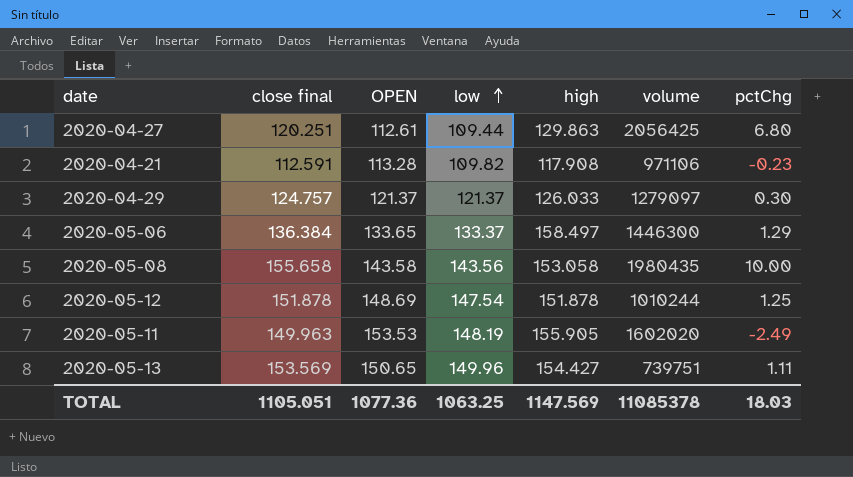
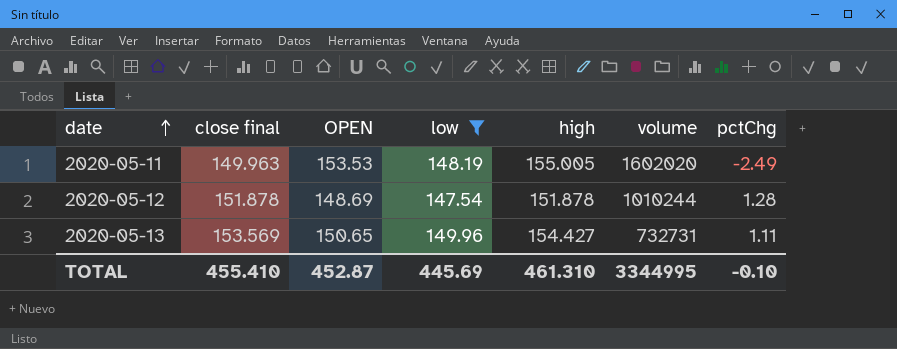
filter: none -> low >= 147.54
row order: low ascending -> date ascending
2020-05-11 | high: 155.905 -> 155.005
2020-05-12 | pctChg: 1.25 -> 1.28
2020-05-13 | volume: 739751 -> 732731
TOTAL | close final: 1105.051 -> 455.410
TOTAL | OPEN: 1077.36 -> 452.87
TOTAL | low: 1063.25 -> 445.69
TOTAL | high: 1147.569 -> 461.310
TOTAL | volume: 11085378 -> 3344995
TOTAL | pctChg: 18.03 -> -0.10

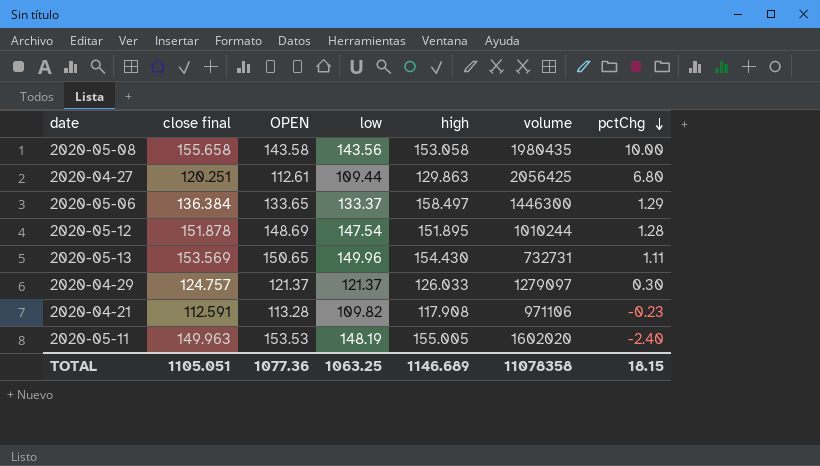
filter: low >= 147.54 -> none
row order: date ascending -> pctChg descending
2020-05-12 | high: 151.878 -> 151.895
2020-05-13 | high: 154.427 -> 154.430
2020-05-11 | pctChg: -2.49 -> -2.40
TOTAL | close final: 455.410 -> 1105.051
TOTAL | OPEN: 452.87 -> 1077.36
TOTAL | low: 445.69 -> 1063.25
TOTAL | high: 461.310 -> 1146.689
TOTAL | volume: 3344995 -> 11078358
TOTAL | pctChg: -0.10 -> 18.15

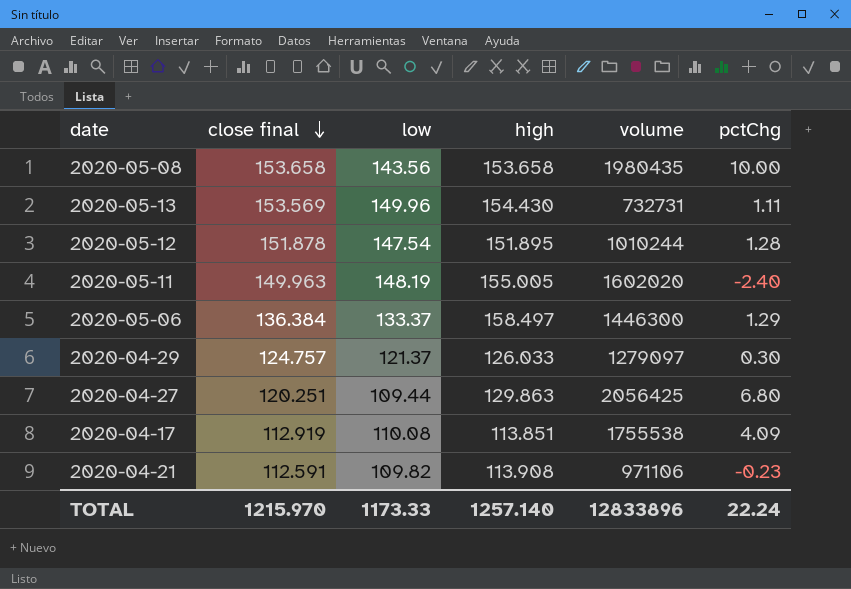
row order: pctChg descending -> close final descending
column OPEN | position: 3 -> none
2020-05-08 | close final: 155.658 -> 153.658
2020-05-08 | high: 153.058 -> 153.658
row 2020-04-17: none -> 112.919 | 110.08 | 113.851 | 1755538 | 4.09
2020-04-21 | high: 117.908 -> 113.908
TOTAL | close final: 1105.051 -> 1215.970
TOTAL | low: 1063.25 -> 1173.33
TOTAL | high: 1146.689 -> 1257.140
TOTAL | volume: 11078358 -> 12833896
TOTAL | pctChg: 18.15 -> 22.24

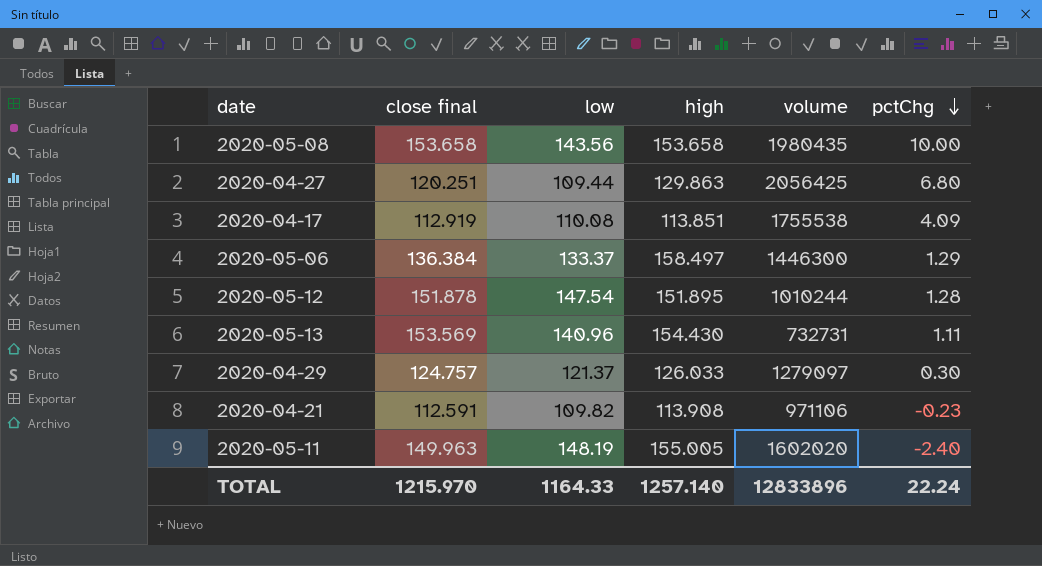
row order: close final descending -> pctChg descending
2020-05-13 | low: 149.96 -> 140.96
TOTAL | low: 1173.33 -> 1164.33

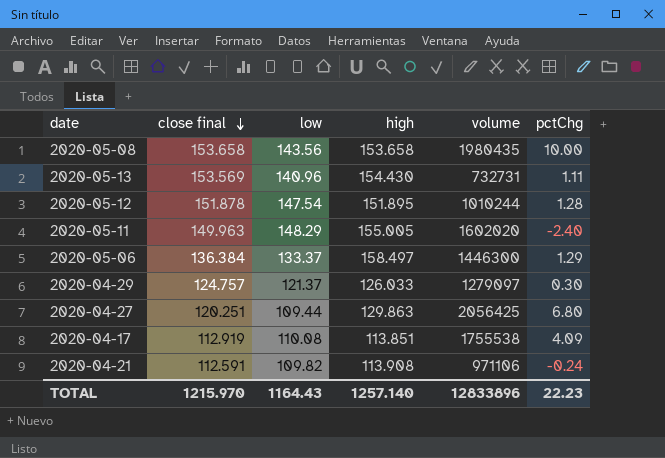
row order: pctChg descending -> close final descending
2020-05-11 | low: 148.19 -> 148.29
2020-04-21 | pctChg: -0.23 -> -0.24
TOTAL | low: 1164.33 -> 1164.43
TOTAL | pctChg: 22.24 -> 22.23

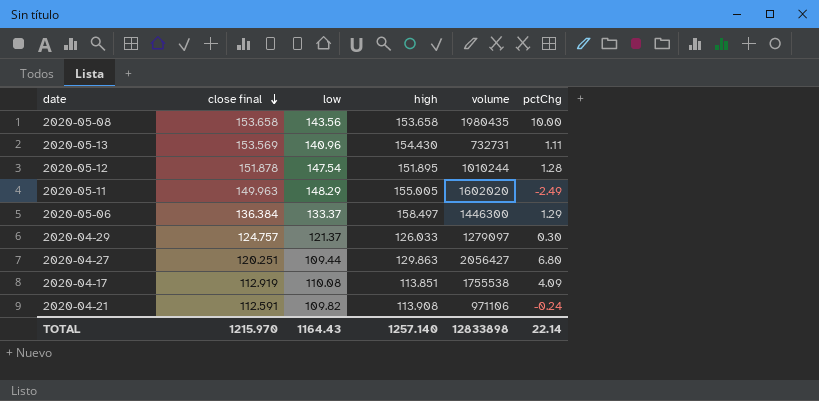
2020-05-11 | pctChg: -2.40 -> -2.49
2020-04-27 | volume: 2056425 -> 2056427
TOTAL | volume: 12833896 -> 12833898
TOTAL | pctChg: 22.23 -> 22.14

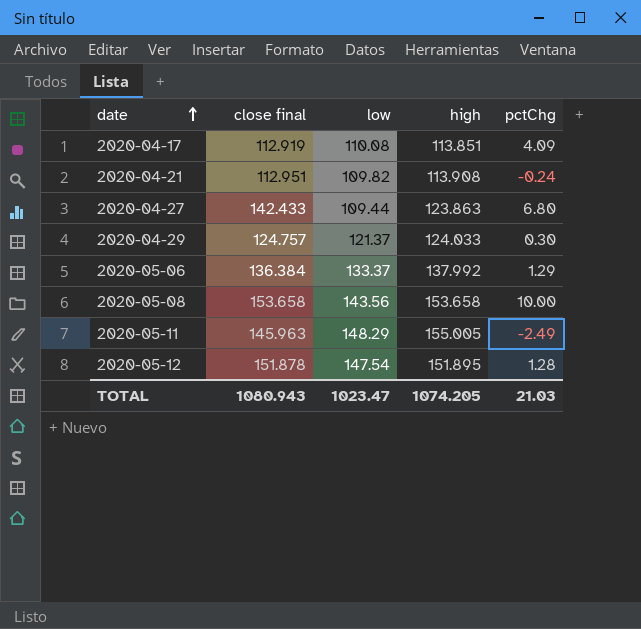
row order: close final descending -> date ascending
column volume | position: 5 -> none
row 2020-05-13: 153.569 | 140.96 | 154.430 | 732731 | 1.11 -> none
2020-04-21 | close final: 112.591 -> 112.951
2020-04-27 | close final: 120.251 -> 142.433
2020-04-27 | high: 129.863 -> 123.863
2020-04-29 | high: 126.033 -> 124.033
2020-05-06 | high: 158.497 -> 137.992
2020-05-11 | close final: 149.963 -> 145.963
TOTAL | close final: 1215.970 -> 1080.943
TOTAL | low: 1164.43 -> 1023.47
TOTAL | high: 1257.140 -> 1074.205
TOTAL | pctChg: 22.14 -> 21.03

